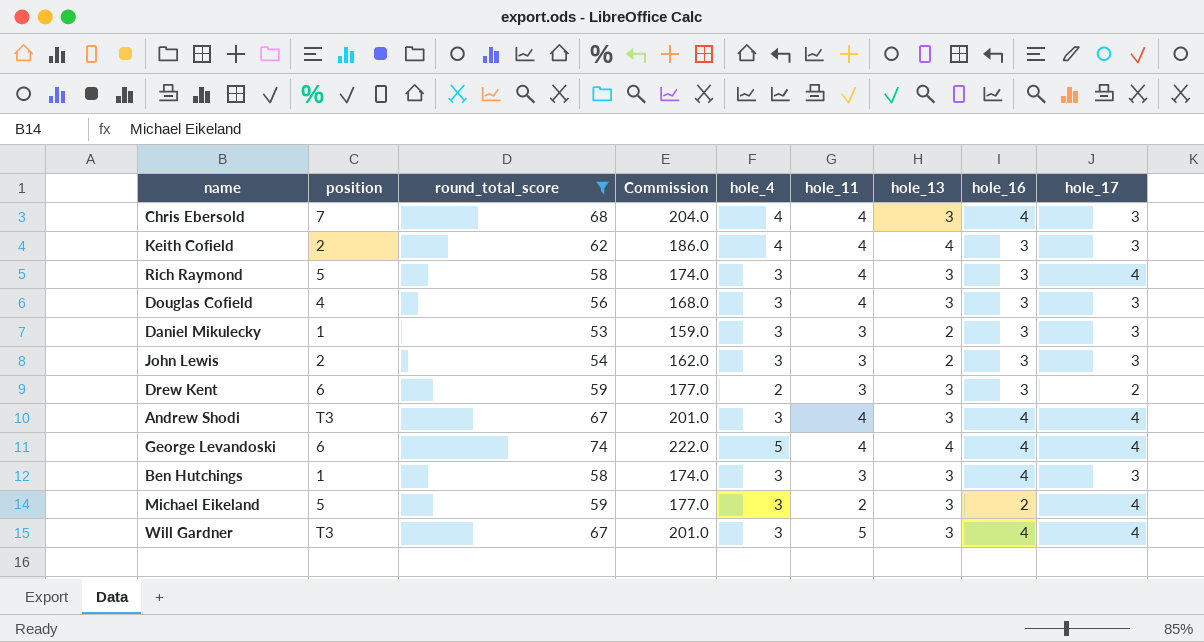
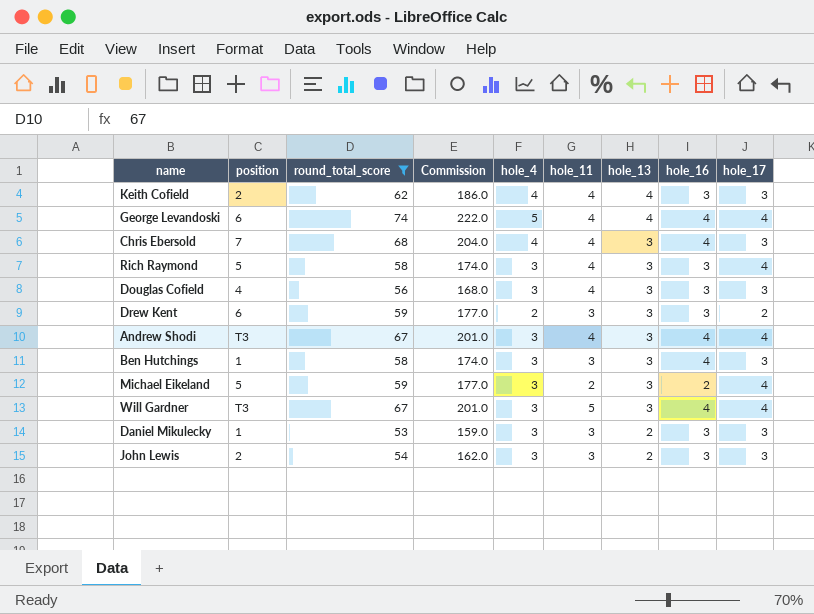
row order: none -> hole_13 descending

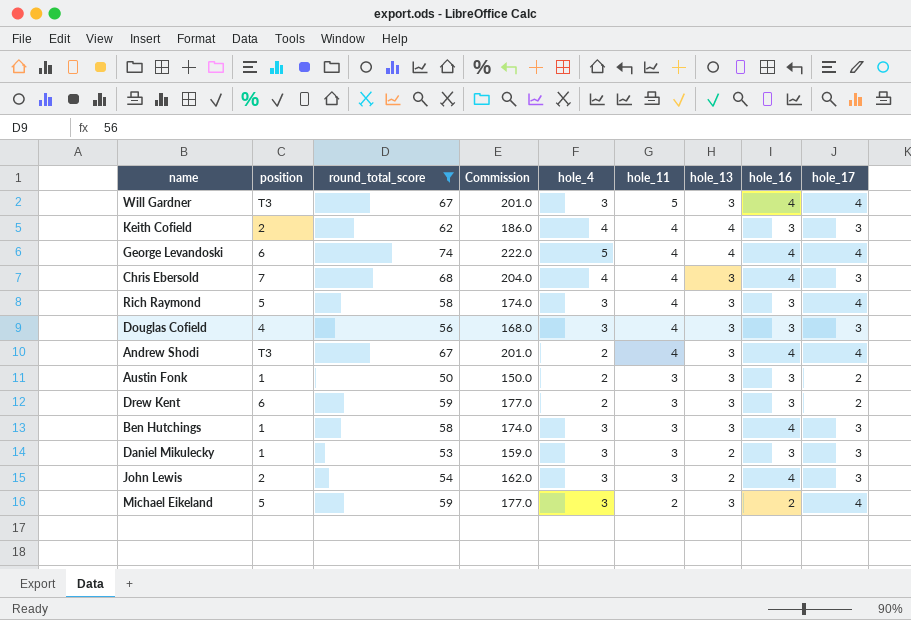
row order: hole_13 descending -> hole_11 descending
Andrew Shodi | hole_4: 3 -> 2
row Austin Fonk: none -> 1 | 50 | 150.0 | 2 | 3 | 3 | 3 | 2
John Lewis | hole_16: 3 -> 4

